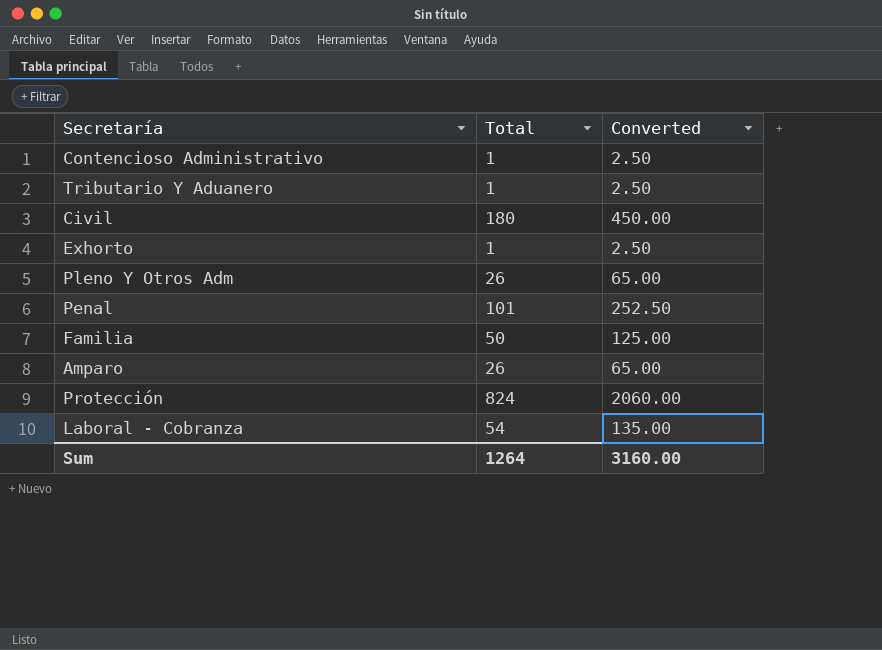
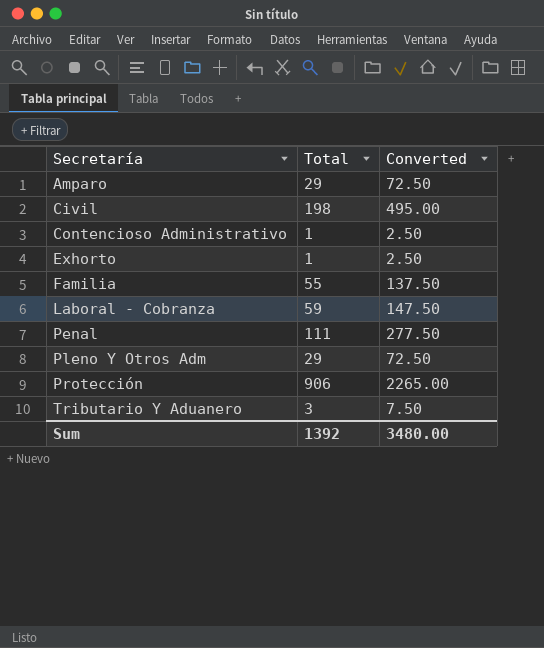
row order: none -> Secretaría ascending
Amparo | Total: 26 -> 29
Amparo | Converted: 65.00 -> 72.50
Civil | Total: 180 -> 198
Civil | Converted: 450.00 -> 495.00
Familia | Total: 50 -> 55
Familia | Converted: 125.00 -> 137.50
Laboral - Cobranza | Total: 54 -> 59
Laboral - Cobranza | Converted: 135.00 -> 147.50
Penal | Total: 101 -> 111
Penal | Converted: 252.50 -> 277.50
Pleno Y Otros Adm | Total: 26 -> 29
Pleno Y Otros Adm | Converted: 65.00 -> 72.50
Protección | Total: 824 -> 906
Protección | Converted: 2060.00 -> 2265.00
Tributario Y Aduanero | Total: 1 -> 3
Tributario Y Aduanero | Converted: 2.50 -> 7.50
Sum | Total: 1264 -> 1392
Sum | Converted: 3160.00 -> 3480.00

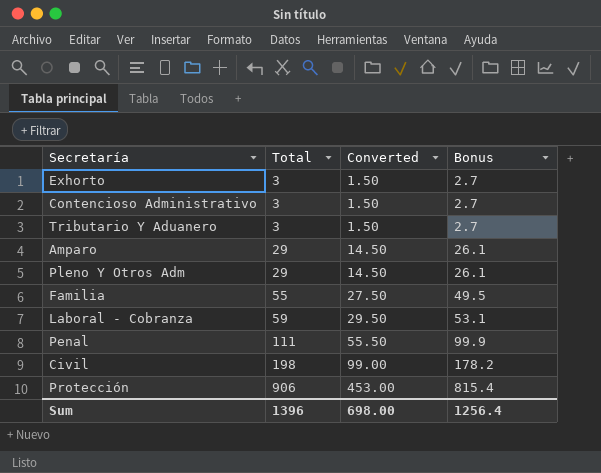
row order: Secretaría ascending -> Total ascending
column Converted | formula: [Total] * 2.5 -> [Total] * 0.5
column Bonus | formula: none -> [Total] * 0.9
Exhorto | Total: 1 -> 3
Contencioso Administrativo | Total: 1 -> 3
Sum | Total: 1392 -> 1396
Sum | Converted: 3480.00 -> 698.00

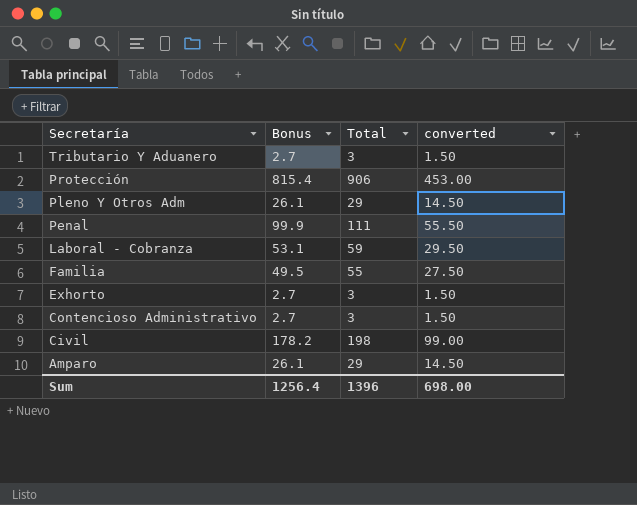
row order: Total ascending -> Secretaría descending
column Bonus | position: 4 -> 2
column name: Converted -> converted

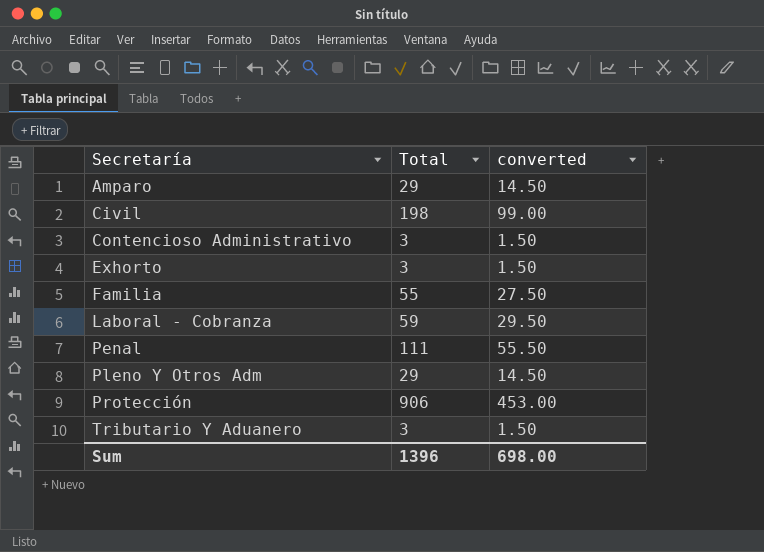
row order: Secretaría descending -> Secretaría ascending
column Bonus | formula: [Total] * 0.9 -> none

